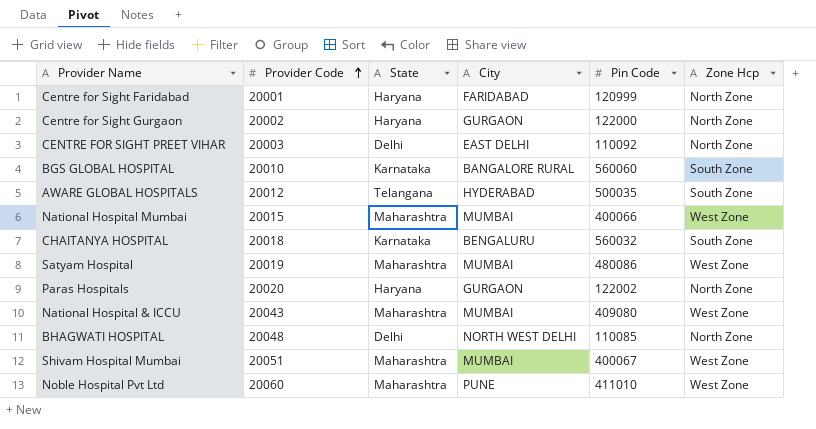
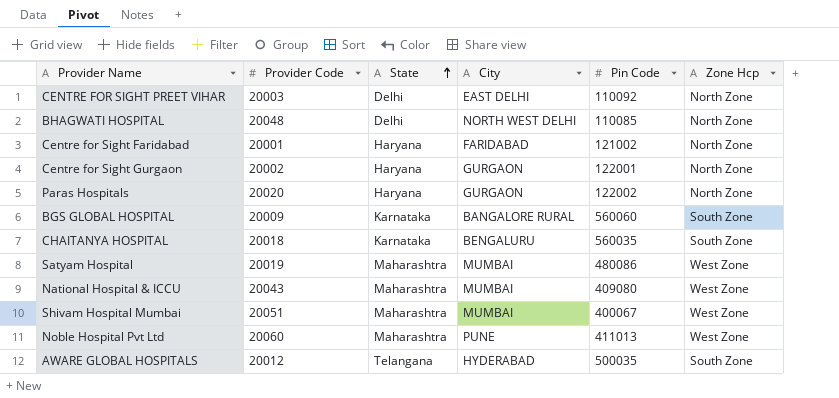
row order: Provider Code ascending -> State ascending
row National Hospital Mumbai: 20015 | Maharashtra | MUMBAI | 400066 | West Zone -> none
Centre for Sight Faridabad | Pin Code: 120999 -> 121002
Centre for Sight Gurgaon | Pin Code: 122000 -> 122001
BGS GLOBAL HOSPITAL | Provider Code: 20010 -> 20009
CHAITANYA HOSPITAL | Pin Code: 560032 -> 560035
Noble Hospital Pvt Ltd | Pin Code: 411010 -> 411013

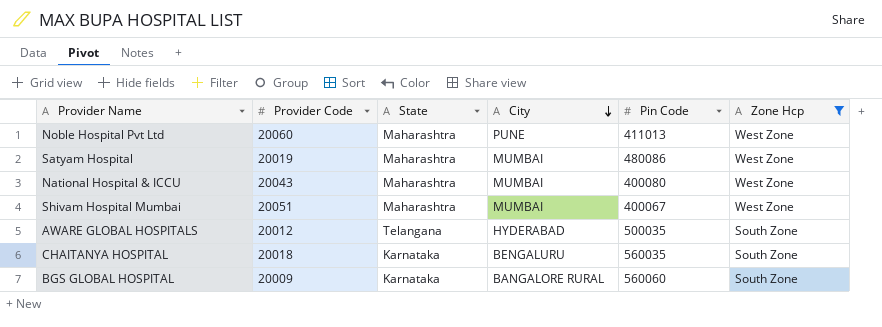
filter: none -> Zone Hcp != North Zone
row order: State ascending -> City descending
National Hospital & ICCU | Pin Code: 409080 -> 400080

